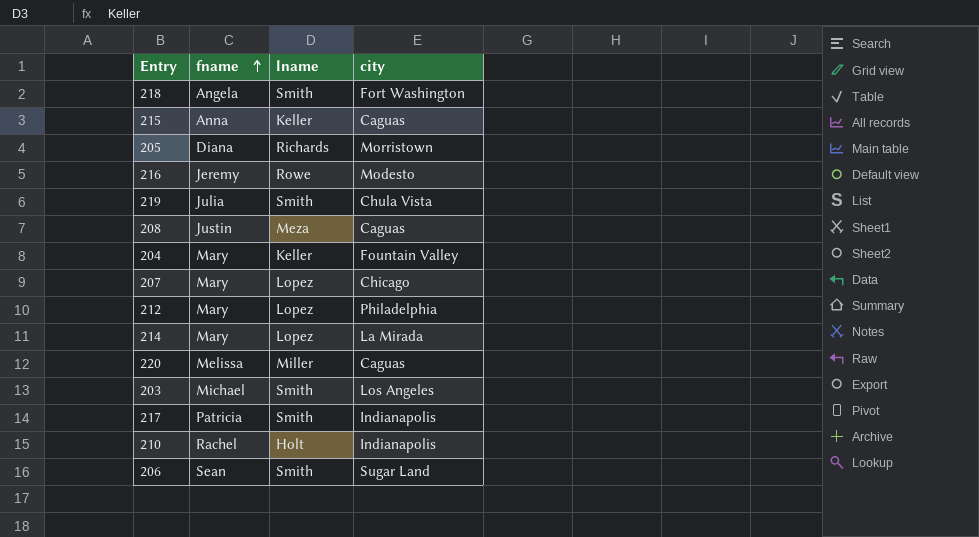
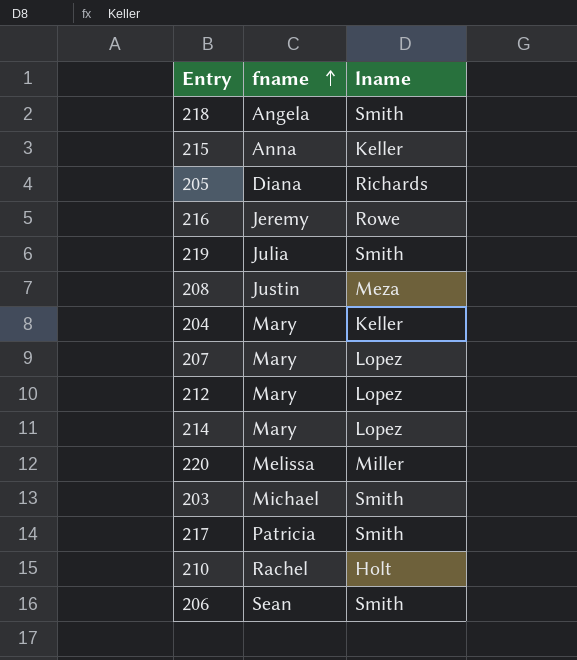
column city | position: 4 -> none

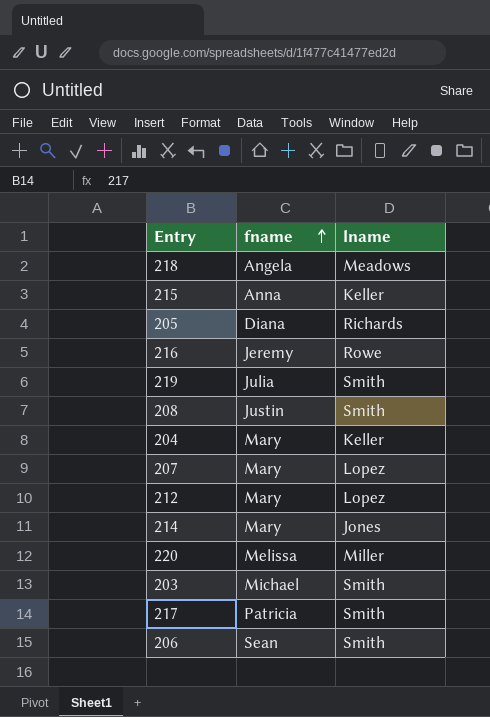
row 210: Rachel | Holt -> none
218 | lname: Smith -> Meadows
208 | lname: Meza -> Smith
214 | lname: Lopez -> Jones

